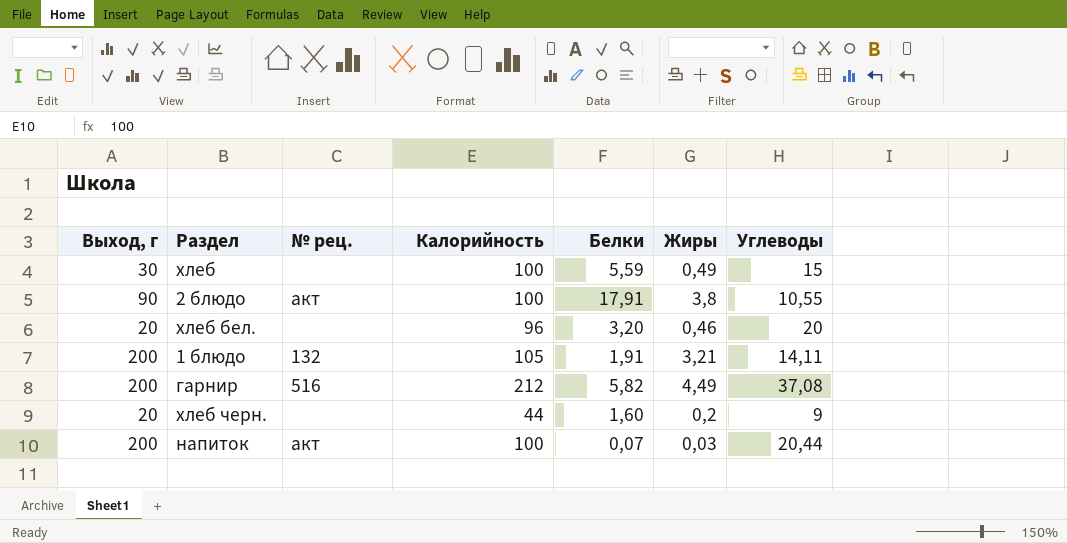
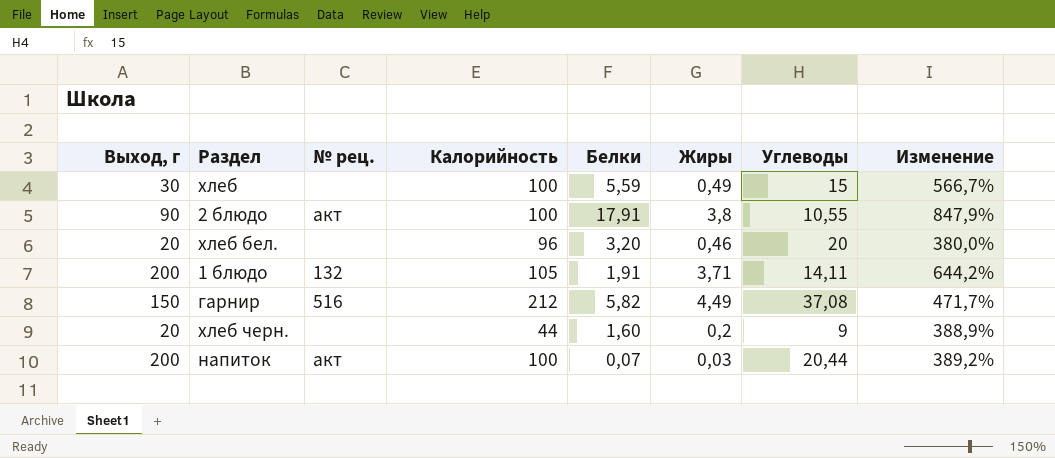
column Изменение | formula: none -> ([Калорийность] - [Углеводы]) / [Углеводы]
1 блюдо | Жиры: 3,21 -> 3,71
гарнир | Выход, г: 200 -> 150

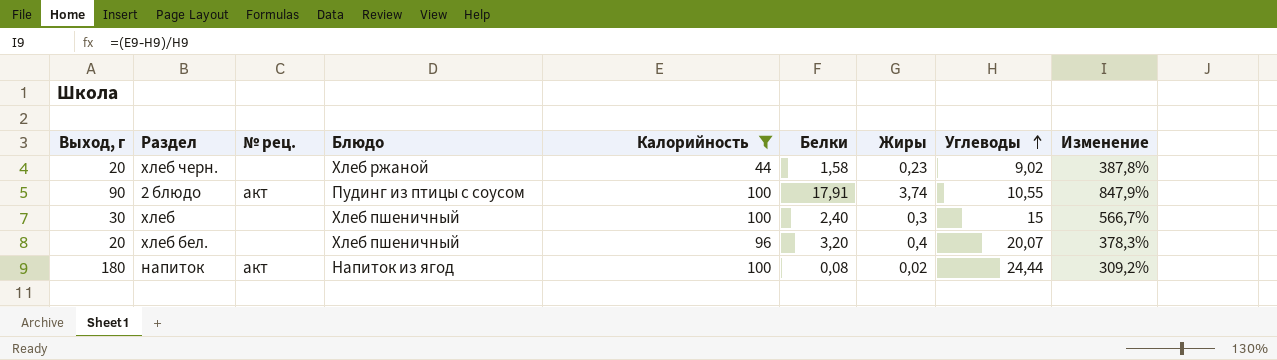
filter: none -> Калорийность <= 100
row order: none -> Углеводы ascending
column Блюдо | position: none -> 4
хлеб черн. | Белки: 1,60 -> 1,58
хлеб черн. | Жиры: 0,2 -> 0,23
хлеб черн. | Углеводы: 9 -> 9,02
хлеб черн. | Изменение: 388,9% -> 387,8%
2 блюдо | Жиры: 3,8 -> 3,74
хлеб | Белки: 5,59 -> 2,40
хлеб | Жиры: 0,49 -> 0,3
хлеб бел. | Жиры: 0,46 -> 0,4
хлеб бел. | Углеводы: 20 -> 20,07
хлеб бел. | Изменение: 380,0% -> 378,3%
напиток | Выход, г: 200 -> 180
напиток | Белки: 0,07 -> 0,08
напиток | Жиры: 0,03 -> 0,02
напиток | Углеводы: 20,44 -> 24,44
напиток | Изменение: 389,2% -> 309,2%

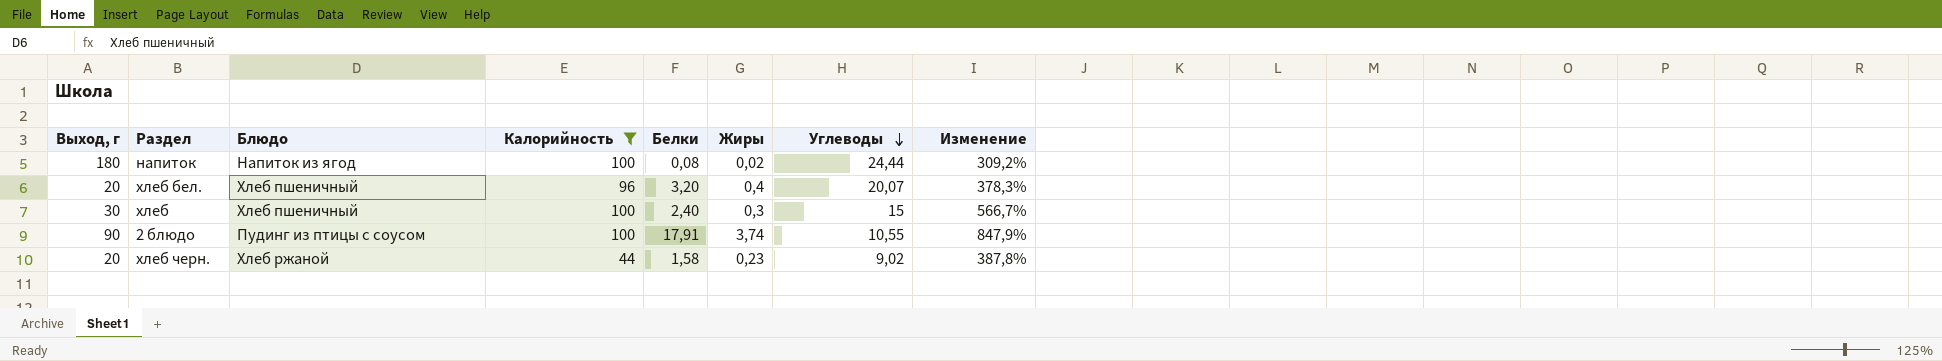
row order: Углеводы ascending -> Углеводы descending
column № рец. | position: 3 -> none

